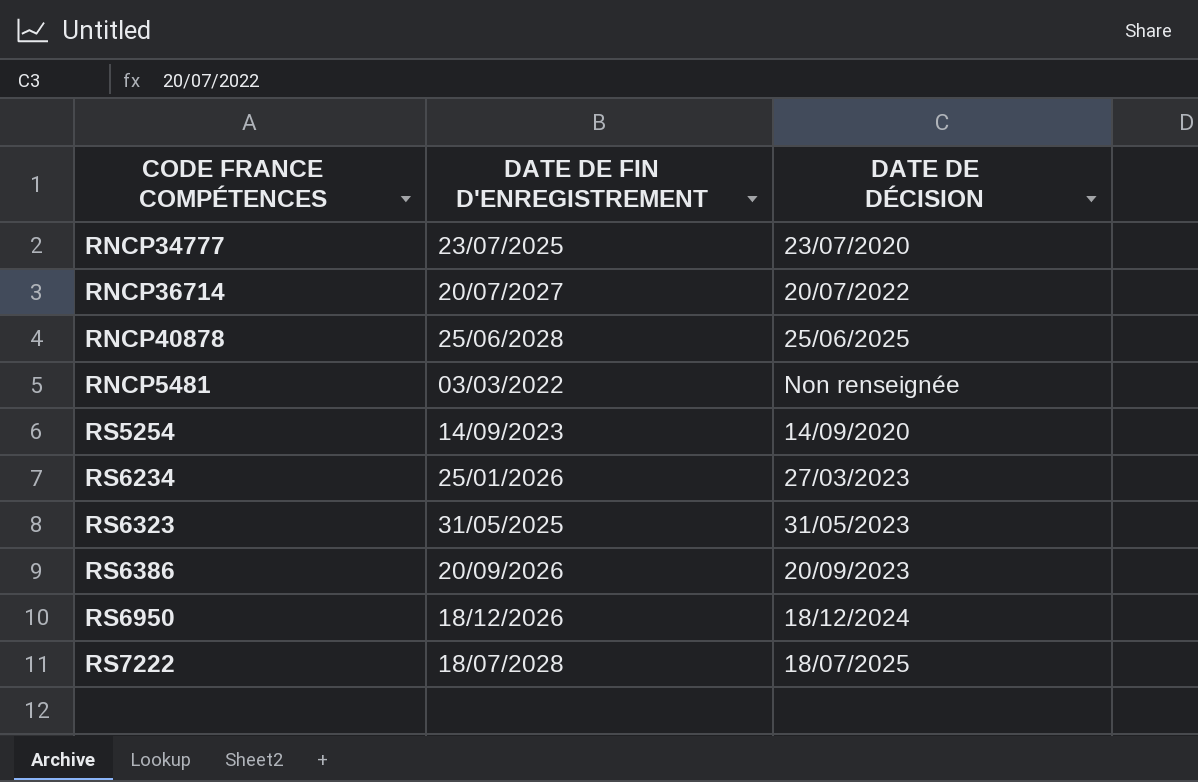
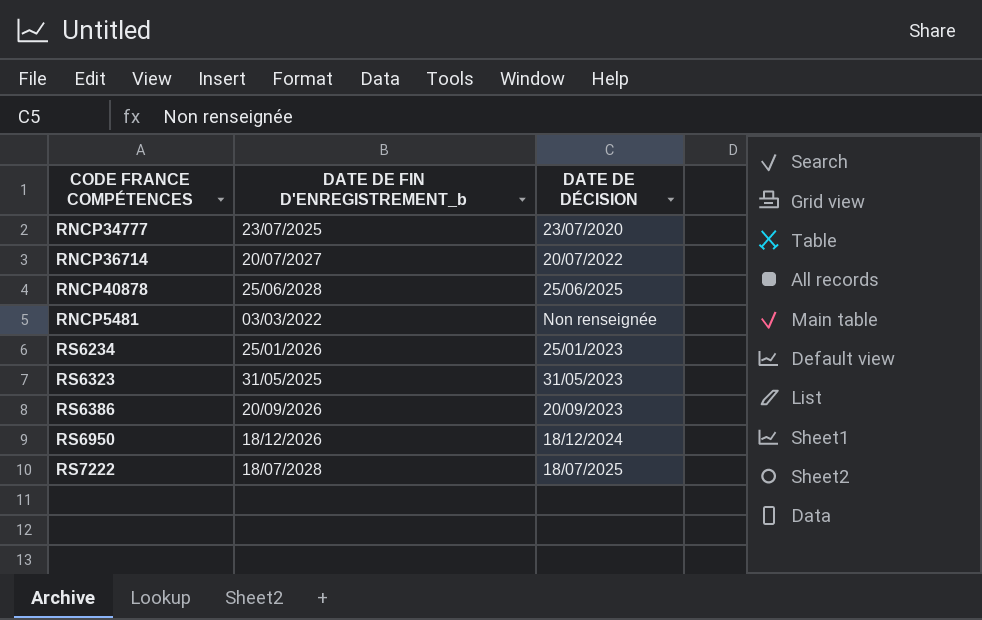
column name: DATE DE FIN D'ENREGISTREMENT -> DATE DE FIN D'ENREGISTREMENT_b
row RS5254: 14/09/2023 | 14/09/2020 -> none
RS6234 | DATE DE DÉCISION: 27/03/2023 -> 25/01/2023

